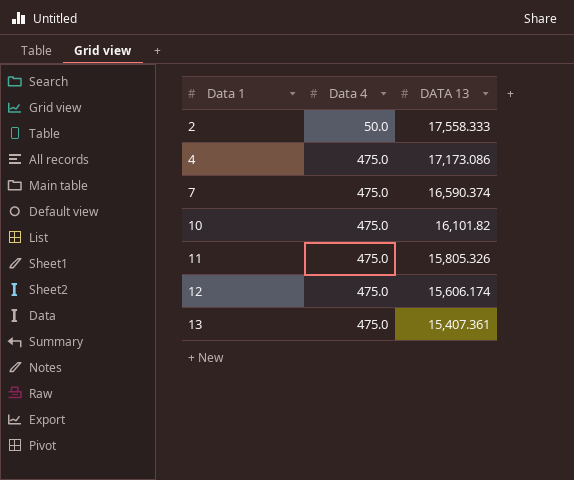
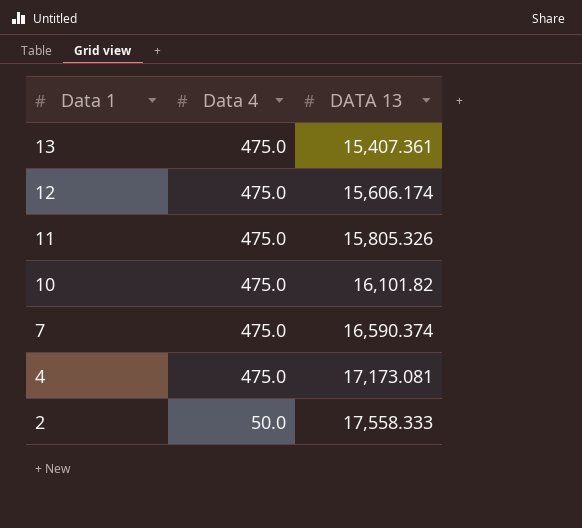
row order: Data 1 ascending -> Data 1 descending
4 | DATA 13: 17,173.086 -> 17,173.081

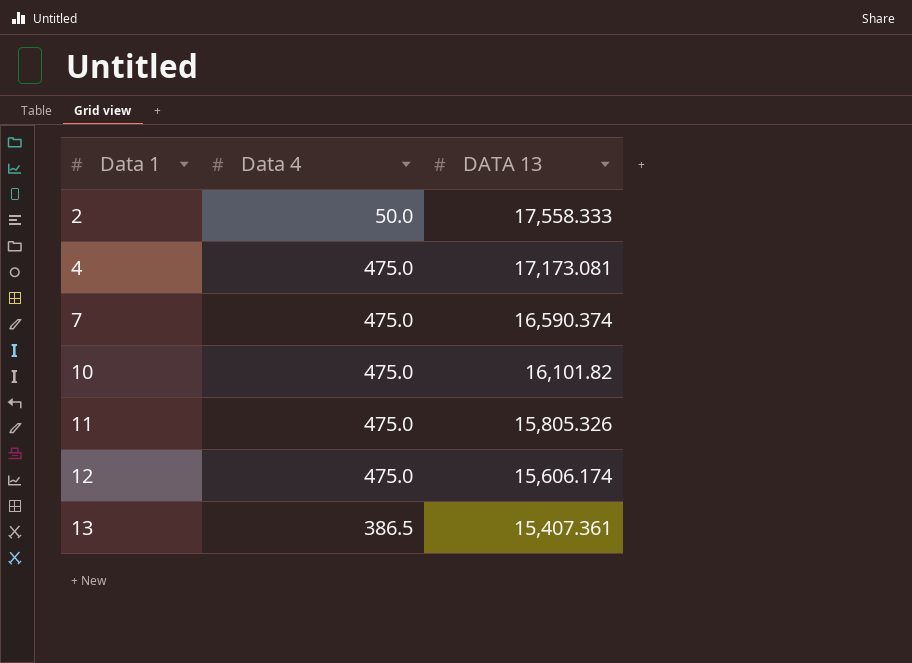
row order: Data 1 descending -> Data 1 ascending
13 | Data 4: 475.0 -> 386.5

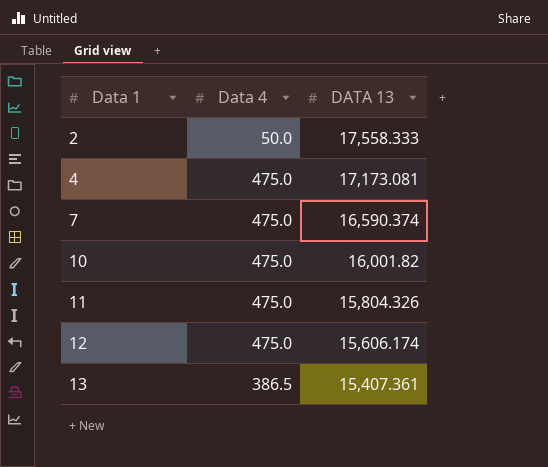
10 | DATA 13: 16,101.82 -> 16,001.82
11 | DATA 13: 15,805.326 -> 15,804.326

